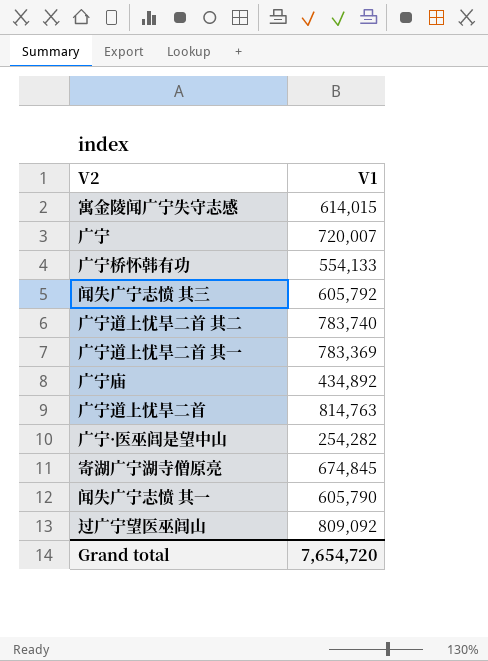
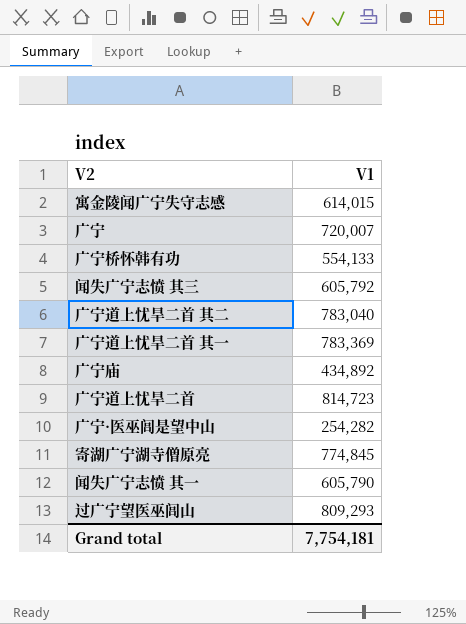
广宁道上忧旱二首 其二 | V1: 783,740 -> 783,040
广宁道上忧旱二首 | V1: 814,763 -> 814,723
寄湖广宁湖寺僧原亮 | V1: 674,845 -> 774,845
过广宁望医巫闾山 | V1: 809,092 -> 809,293
Grand total | V1: 7,654,720 -> 7,754,181

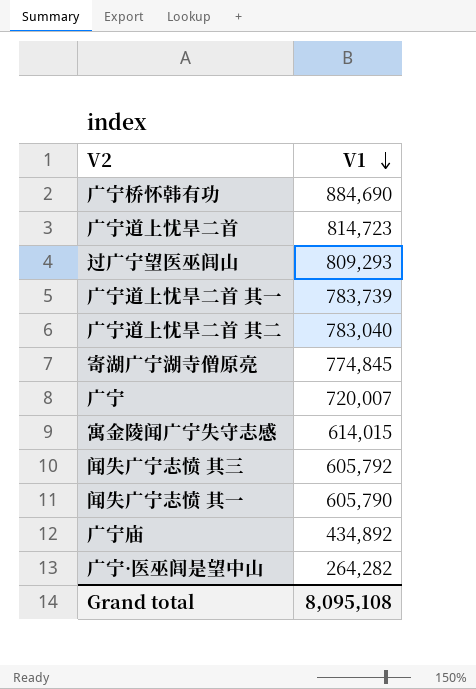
row order: none -> V1 descending
广宁桥怀韩有功 | V1: 554,133 -> 884,690
广宁道上忧旱二首 其一 | V1: 783,369 -> 783,739
广宁·医巫闾是望中山 | V1: 254,282 -> 264,282
Grand total | V1: 7,754,181 -> 8,095,108

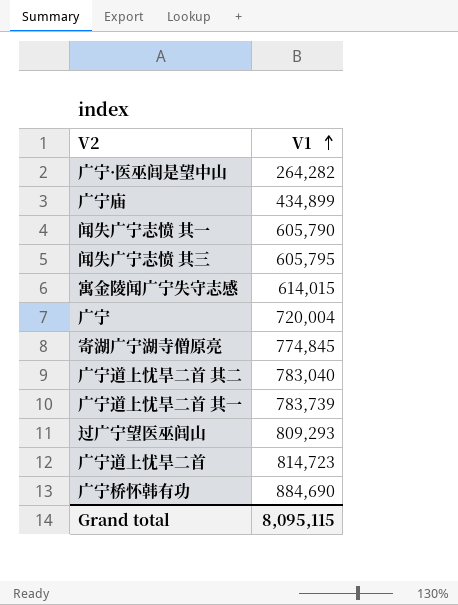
row order: V1 descending -> V1 ascending
广宁庙 | V1: 434,892 -> 434,899
闻失广宁志愤 其三 | V1: 605,792 -> 605,795
广宁 | V1: 720,007 -> 720,004
Grand total | V1: 8,095,108 -> 8,095,115

